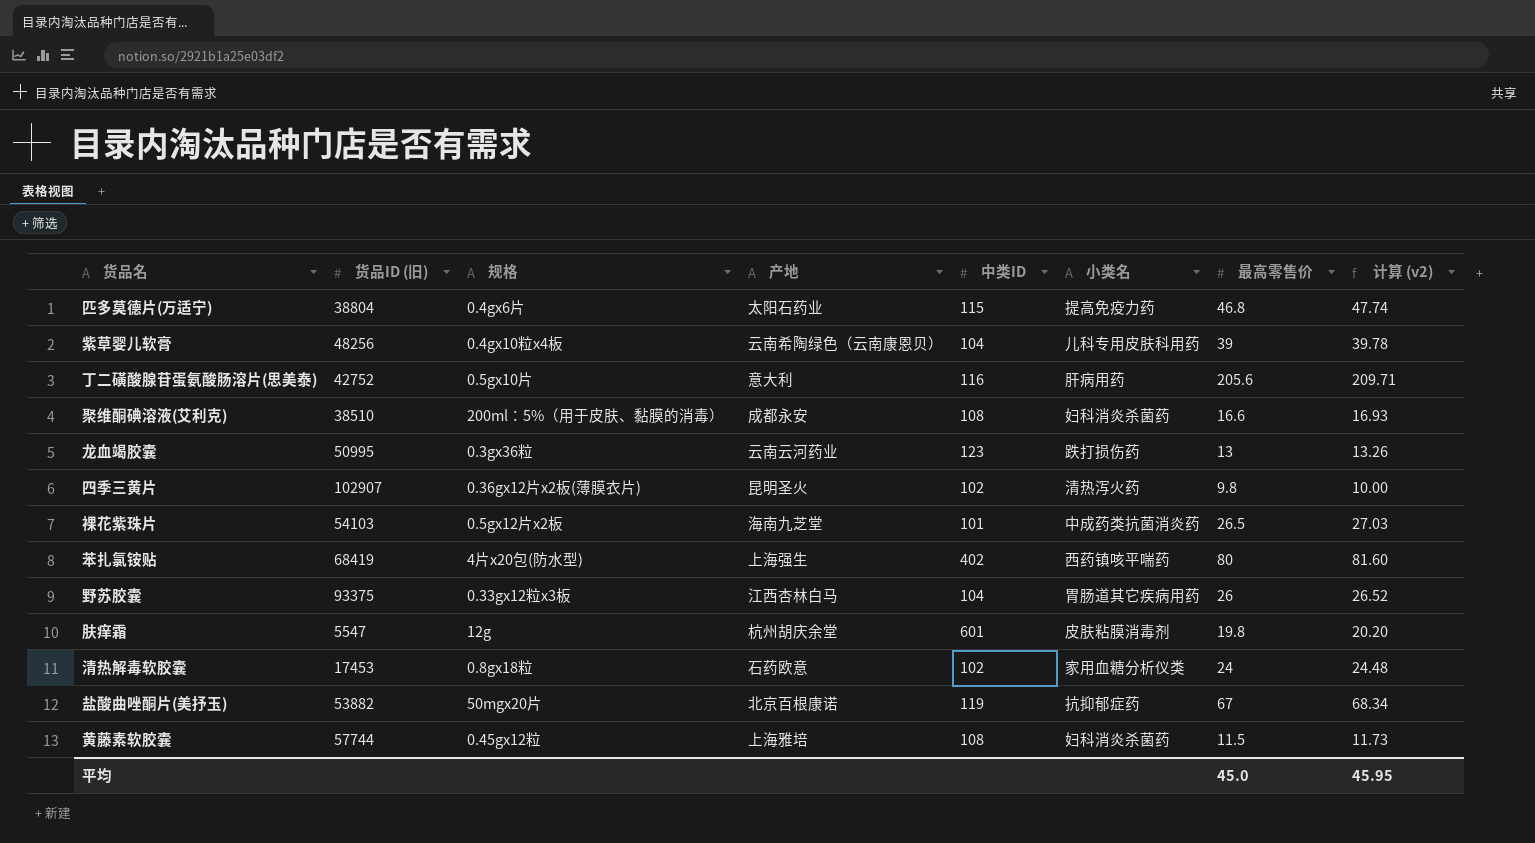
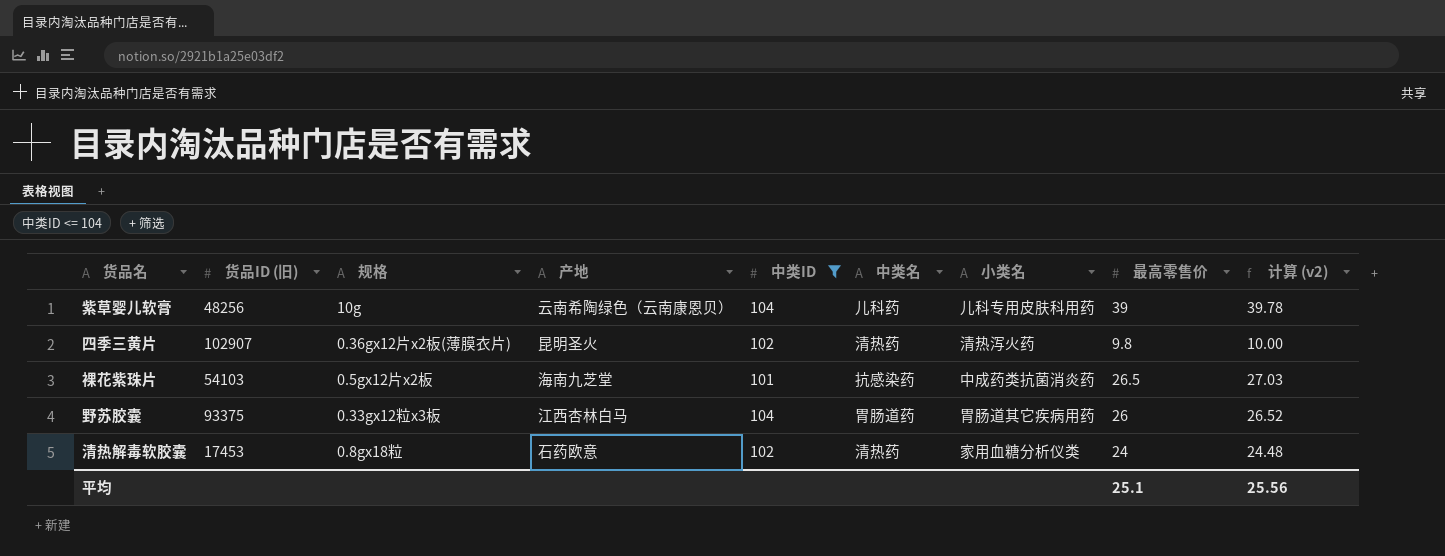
filter: none -> 中类ID <= 104
column 中类名 | position: none -> 6
紫草婴儿软膏 | 规格: 0.4gx10粒x4板 -> 10g
平均 | 最高零售价: 45.0 -> 25.1
平均 | 计算 (v2): 45.95 -> 25.56

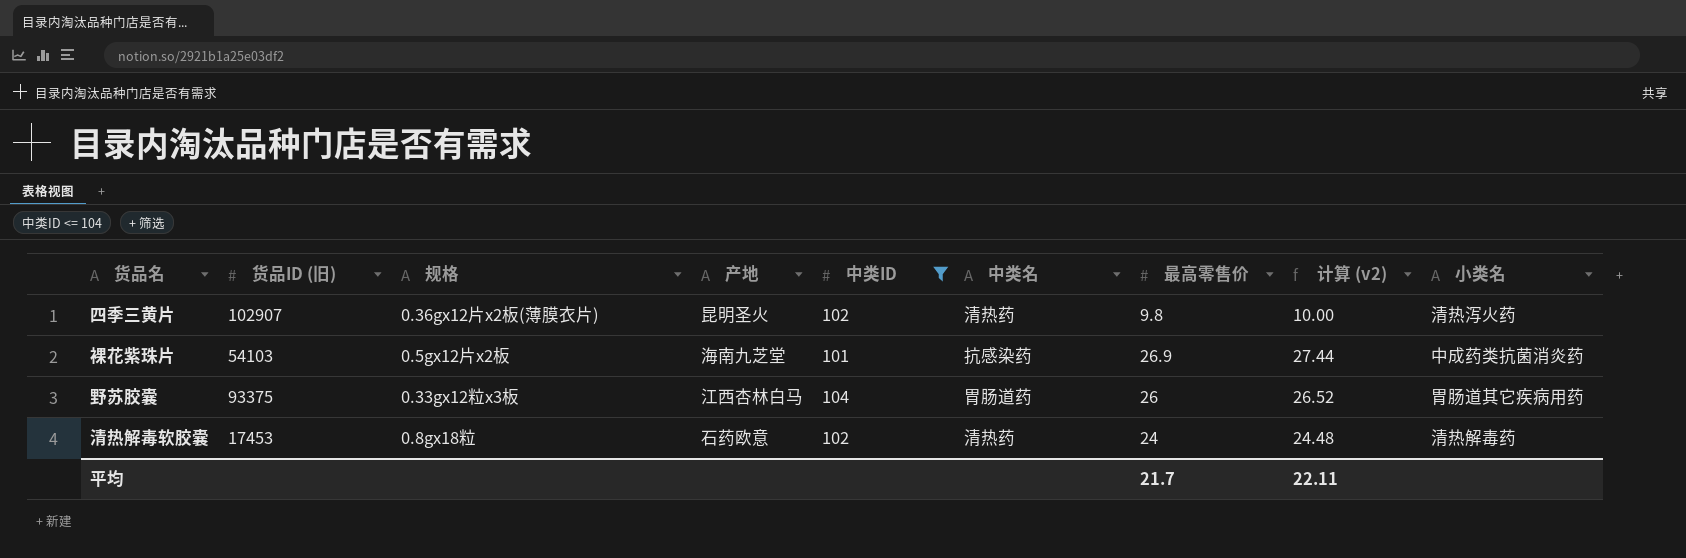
column 小类名 | position: 7 -> 9
row 紫草婴儿软膏: 48256 | 10g | 云南希陶绿色（云南康恩贝） | 104 | 儿科药 | 儿科专用皮肤科用药 | 39 | 39.78 -> none
裸花紫珠片 | 最高零售价: 26.5 -> 26.9
裸花紫珠片 | 计算 (v2): 27.03 -> 27.44
清热解毒软胶囊 | 小类名: 家用血糖分析仪类 -> 清热解毒药
平均 | 最高零售价: 25.1 -> 21.7
平均 | 计算 (v2): 25.56 -> 22.11

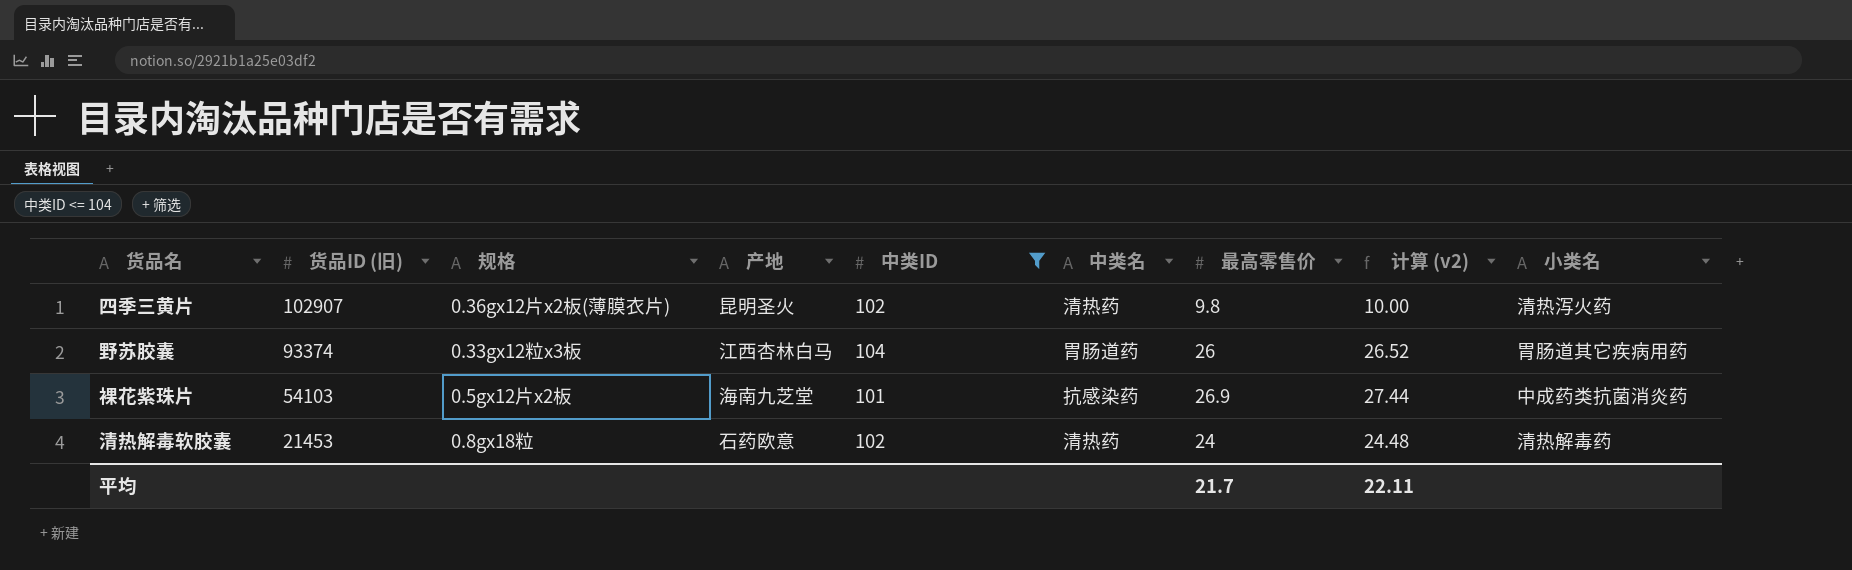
row order: none -> 货品ID (旧) descending
野苏胶囊 | 货品ID (旧): 93375 -> 93374
清热解毒软胶囊 | 货品ID (旧): 17453 -> 21453

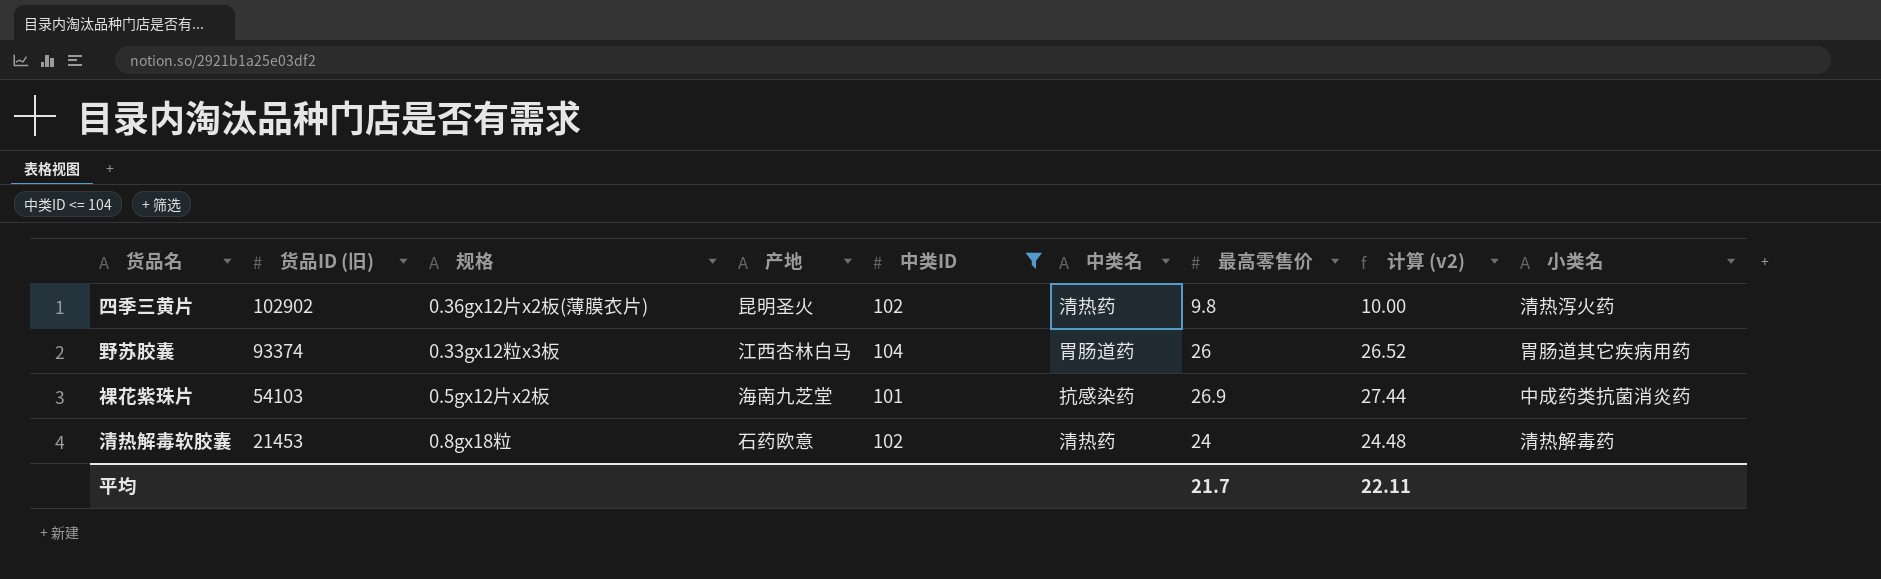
四季三黄片 | 货品ID (旧): 102907 -> 102902

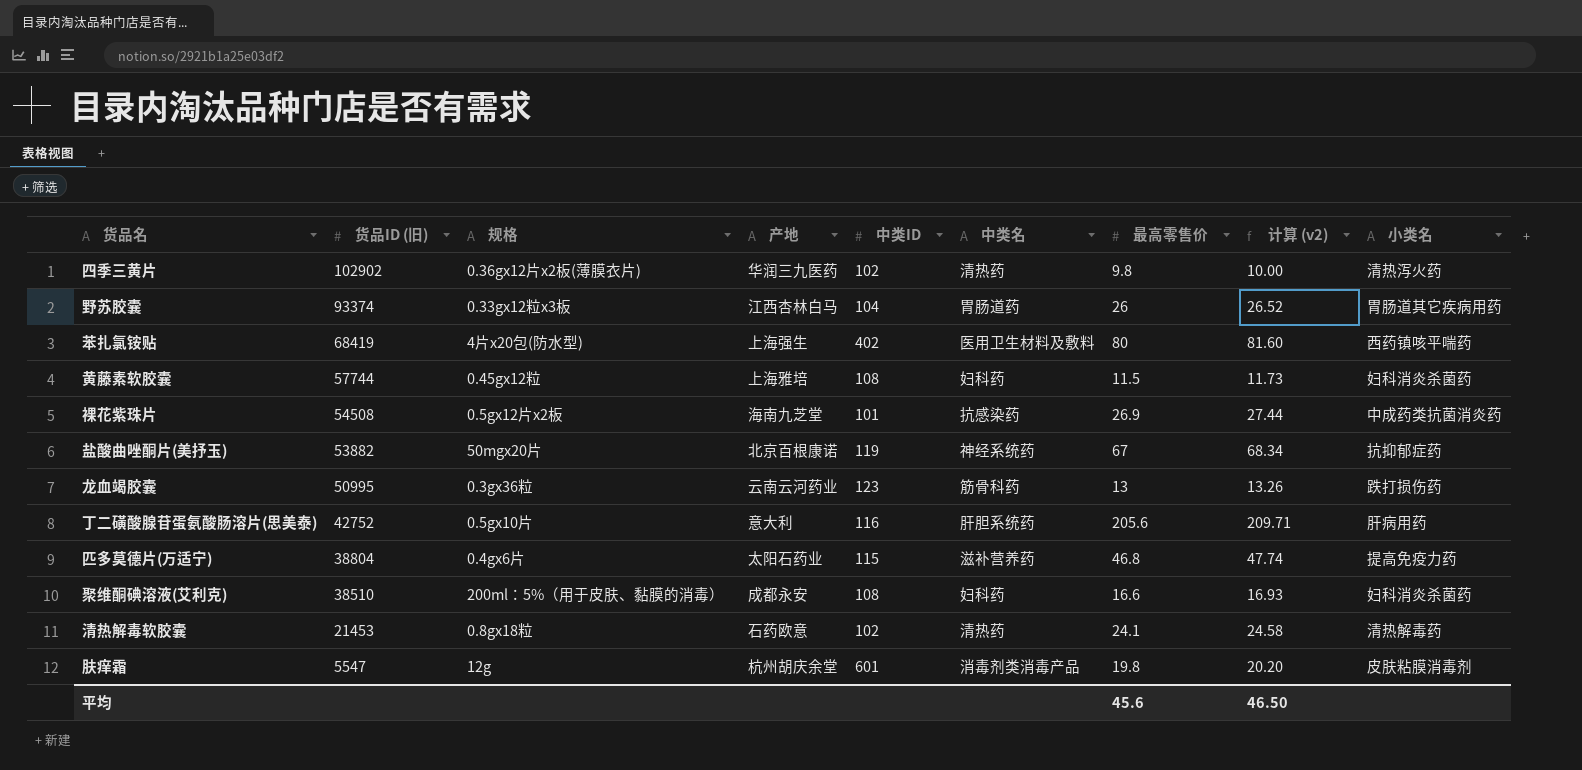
filter: 中类ID <= 104 -> none
四季三黄片 | 产地: 昆明圣火 -> 华润三九医药
裸花紫珠片 | 货品ID (旧): 54103 -> 54508
清热解毒软胶囊 | 最高零售价: 24 -> 24.1
清热解毒软胶囊 | 计算 (v2): 24.48 -> 24.58
平均 | 最高零售价: 21.7 -> 45.6
平均 | 计算 (v2): 22.11 -> 46.50

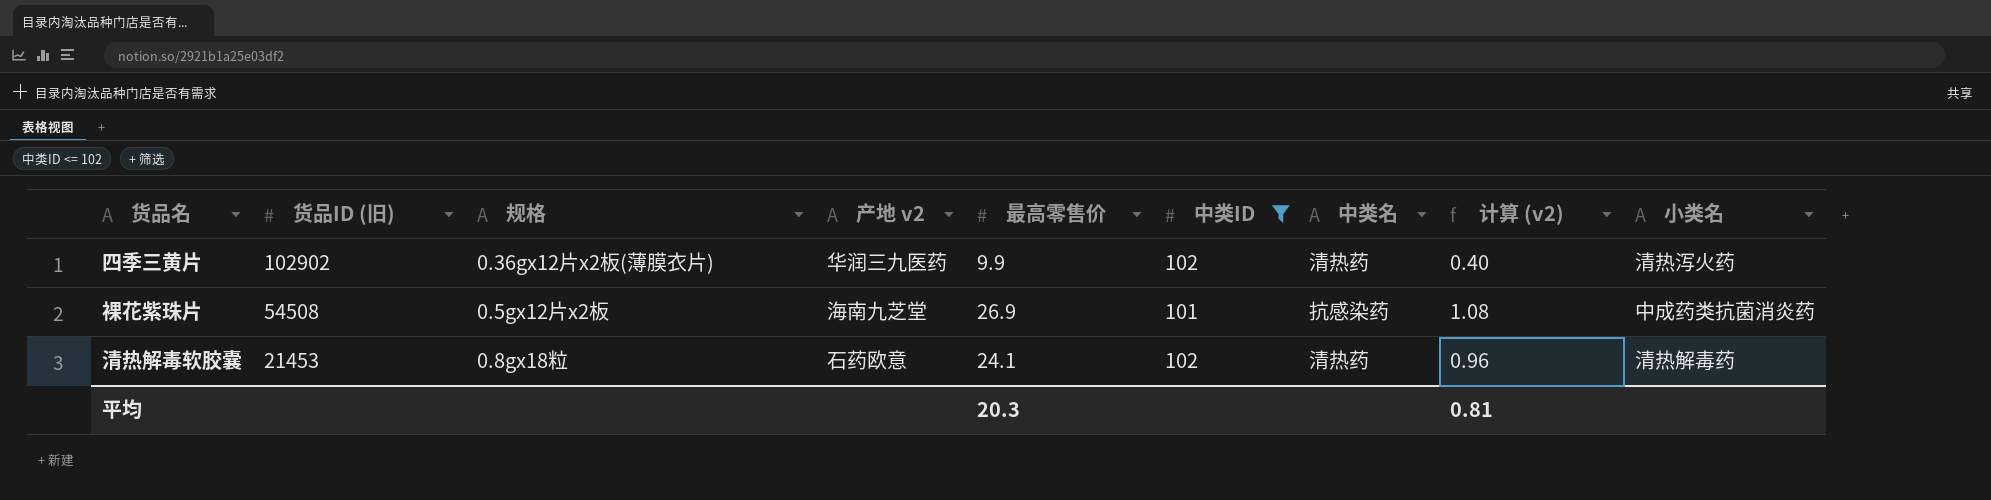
filter: none -> 中类ID <= 102
column name: 产地 -> 产地 v2
column 最高零售价 | position: 7 -> 5
column 计算 (v2) | formula: [最高零售价] * 1.02 -> [最高零售价] * 0.04
四季三黄片 | 最高零售价: 9.8 -> 9.9
平均 | 最高零售价: 45.6 -> 20.3
平均 | 计算 (v2): 46.50 -> 0.81

